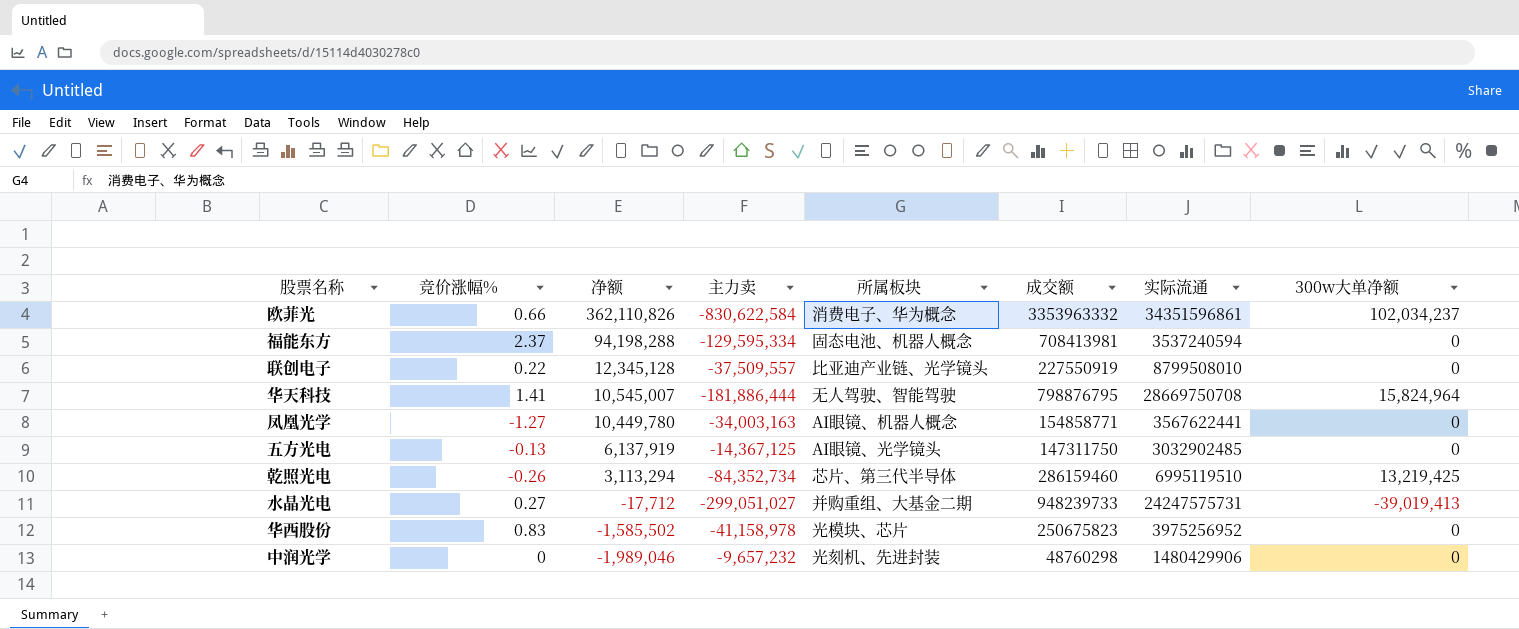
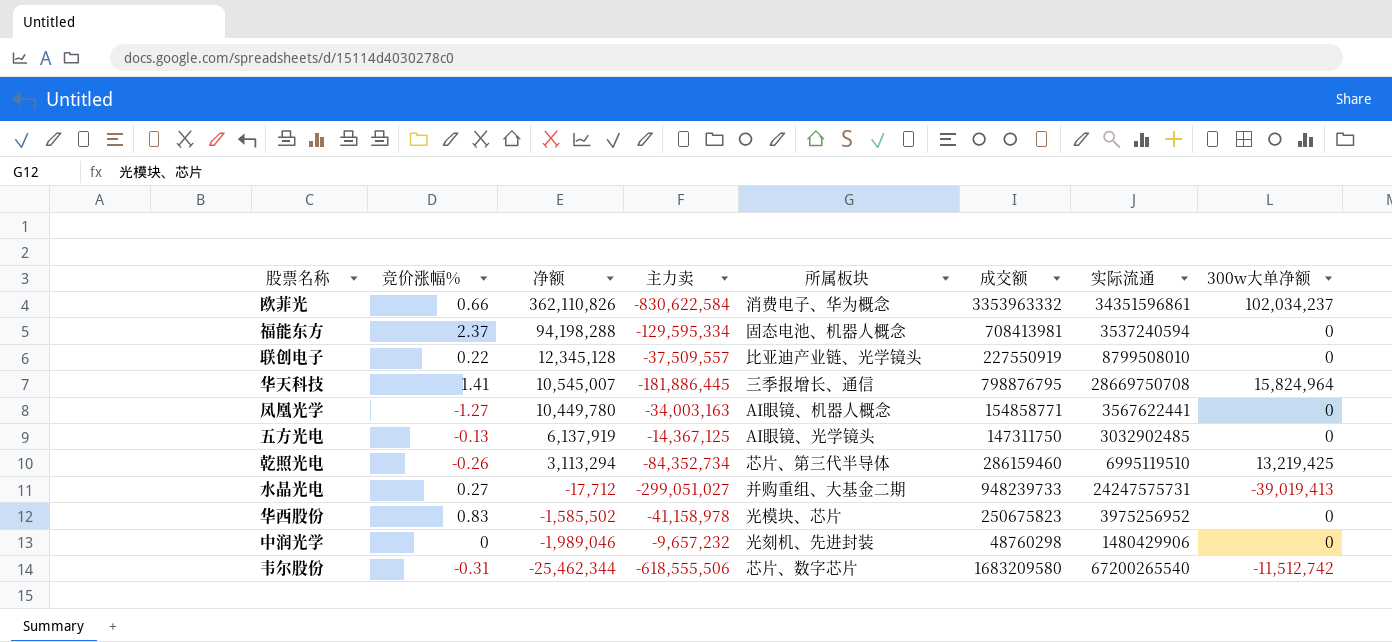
华天科技 | 主力卖: -181,886,444 -> -181,886,445
华天科技 | 所属板块: 无人驾驶、智能驾驶 -> 三季报增长、通信
row 韦尔股份: none -> -0.31 | -25,462,344 | -618,555,506 | 芯片、数字芯片 | 1683209580 | 67200265540 | -11,512,742

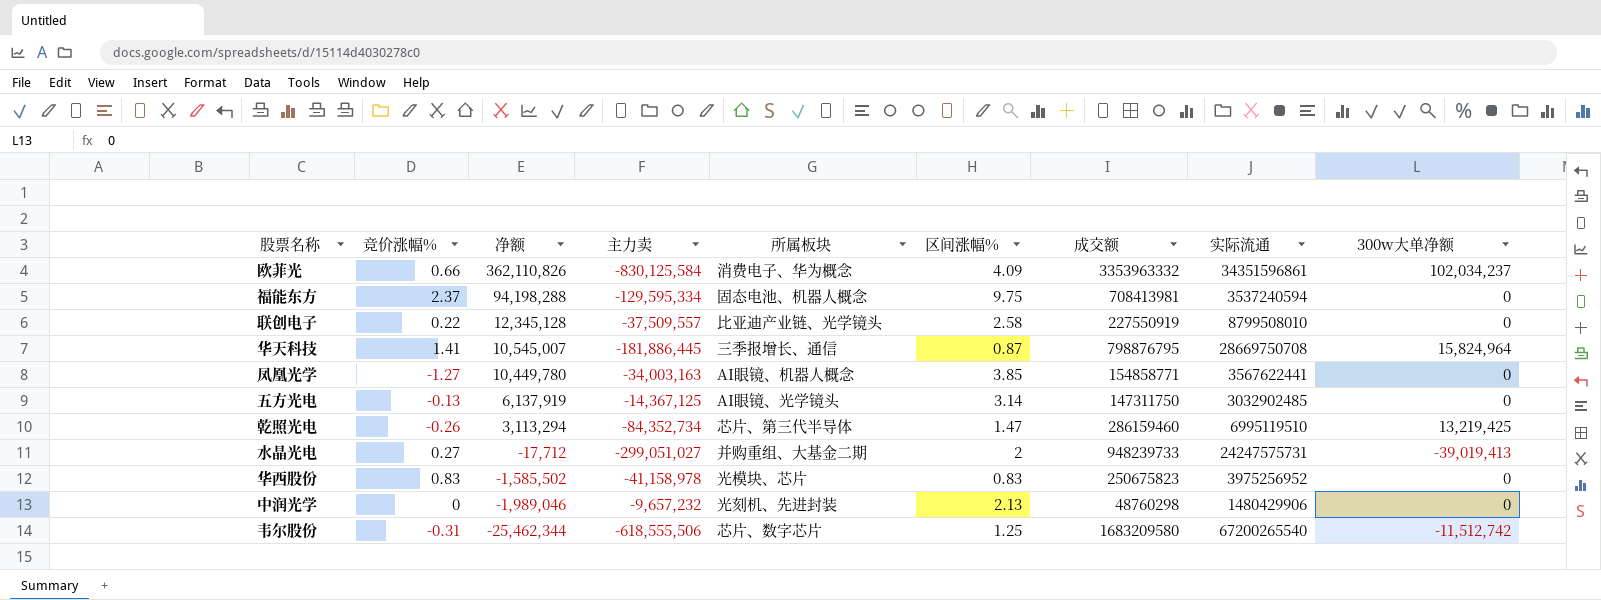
column 区间涨幅% | position: none -> 6
欧菲光 | 主力卖: -830,622,584 -> -830,125,584

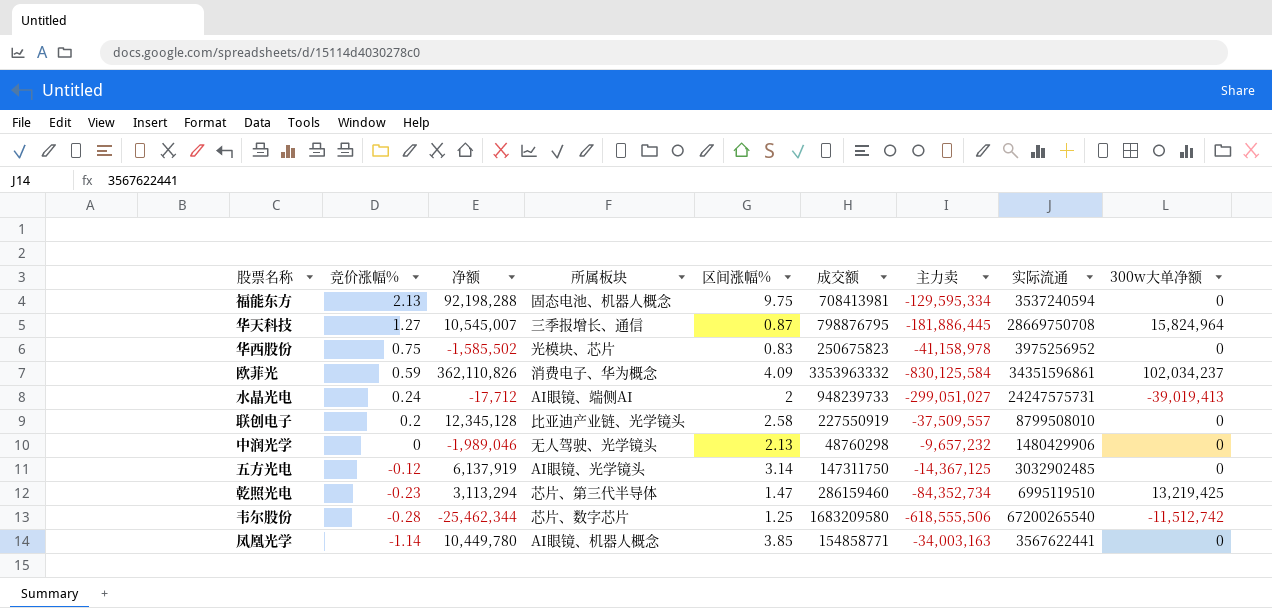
row order: 净额 descending -> 竞价涨幅% descending
column 主力卖 | position: 4 -> 7
福能东方 | 竞价涨幅%: 2.37 -> 2.13
福能东方 | 净额: 94,198,288 -> 92,198,288
华天科技 | 竞价涨幅%: 1.41 -> 1.27
华西股份 | 竞价涨幅%: 0.83 -> 0.75
欧菲光 | 竞价涨幅%: 0.66 -> 0.59
水晶光电 | 竞价涨幅%: 0.27 -> 0.24
水晶光电 | 所属板块: 并购重组、大基金二期 -> AI眼镜、端侧AI
联创电子 | 竞价涨幅%: 0.22 -> 0.2
中润光学 | 所属板块: 光刻机、先进封装 -> 无人驾驶、光学镜头
五方光电 | 竞价涨幅%: -0.13 -> -0.12
乾照光电 | 竞价涨幅%: -0.26 -> -0.23
韦尔股份 | 竞价涨幅%: -0.31 -> -0.28
凤凰光学 | 竞价涨幅%: -1.27 -> -1.14

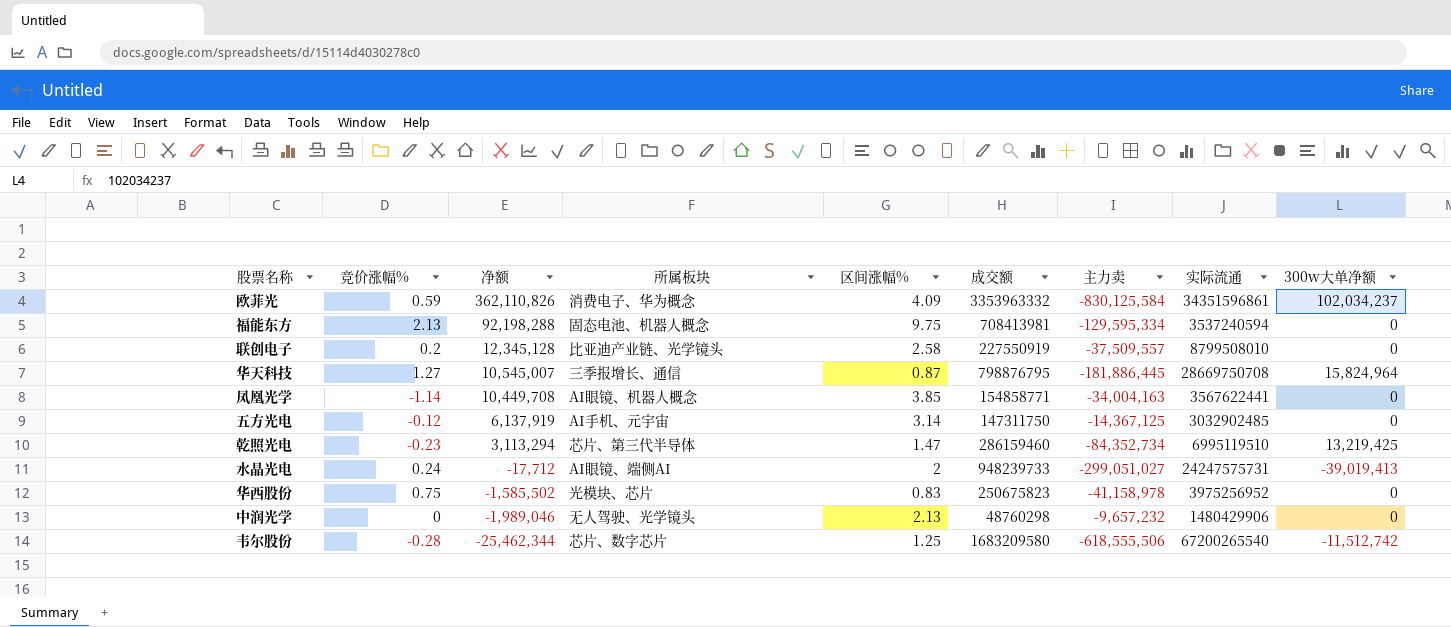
row order: 竞价涨幅% descending -> 净额 descending
凤凰光学 | 净额: 10,449,780 -> 10,449,708
凤凰光学 | 主力卖: -34,003,163 -> -34,004,163
五方光电 | 所属板块: AI眼镜、光学镜头 -> AI手机、元宇宙

